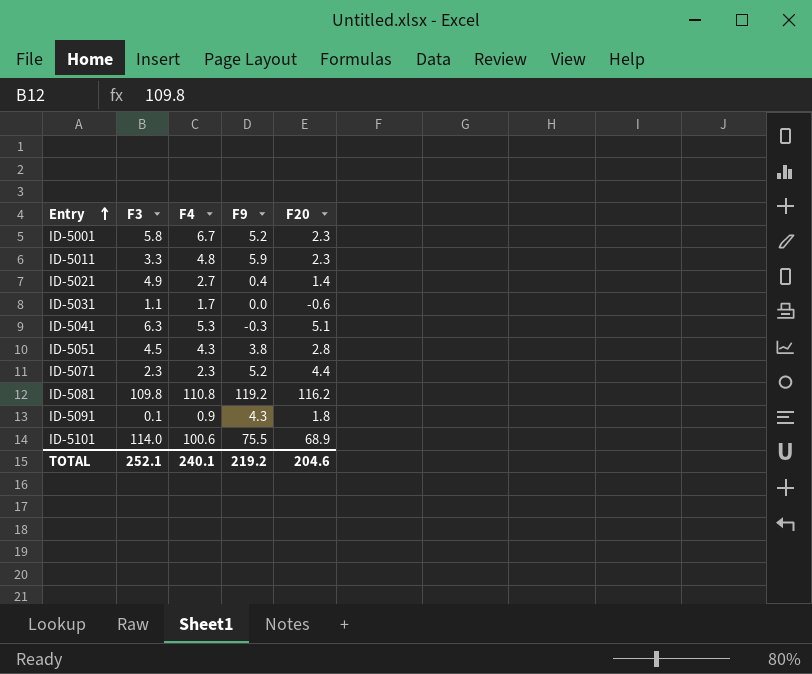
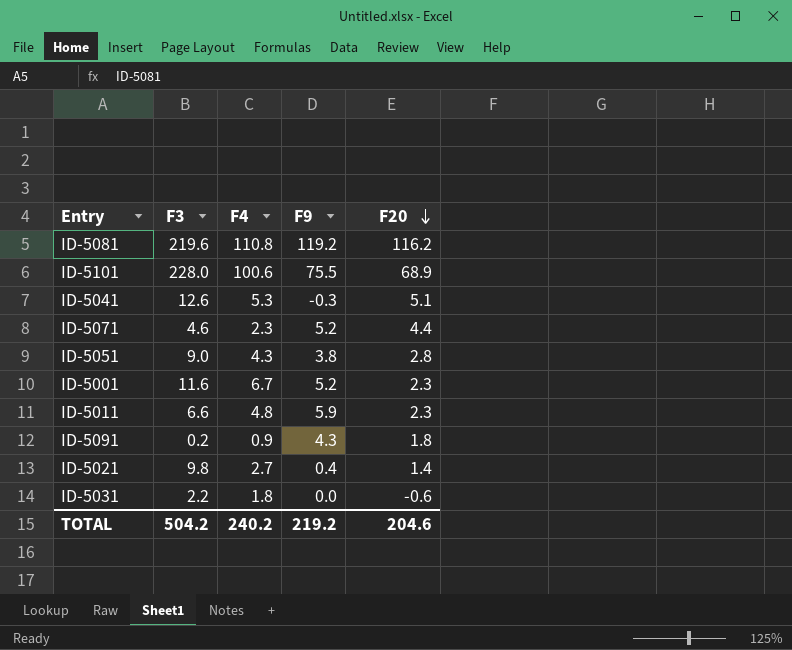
row order: Entry ascending -> F20 descending
ID-5081 | F3: 109.8 -> 219.6
ID-5101 | F3: 114.0 -> 228.0
ID-5041 | F3: 6.3 -> 12.6
ID-5071 | F3: 2.3 -> 4.6
ID-5051 | F3: 4.5 -> 9.0
ID-5001 | F3: 5.8 -> 11.6
ID-5011 | F3: 3.3 -> 6.6
ID-5091 | F3: 0.1 -> 0.2
ID-5021 | F3: 4.9 -> 9.8
ID-5031 | F3: 1.1 -> 2.2
ID-5031 | F4: 1.7 -> 1.8
TOTAL | F3: 252.1 -> 504.2
TOTAL | F4: 240.1 -> 240.2

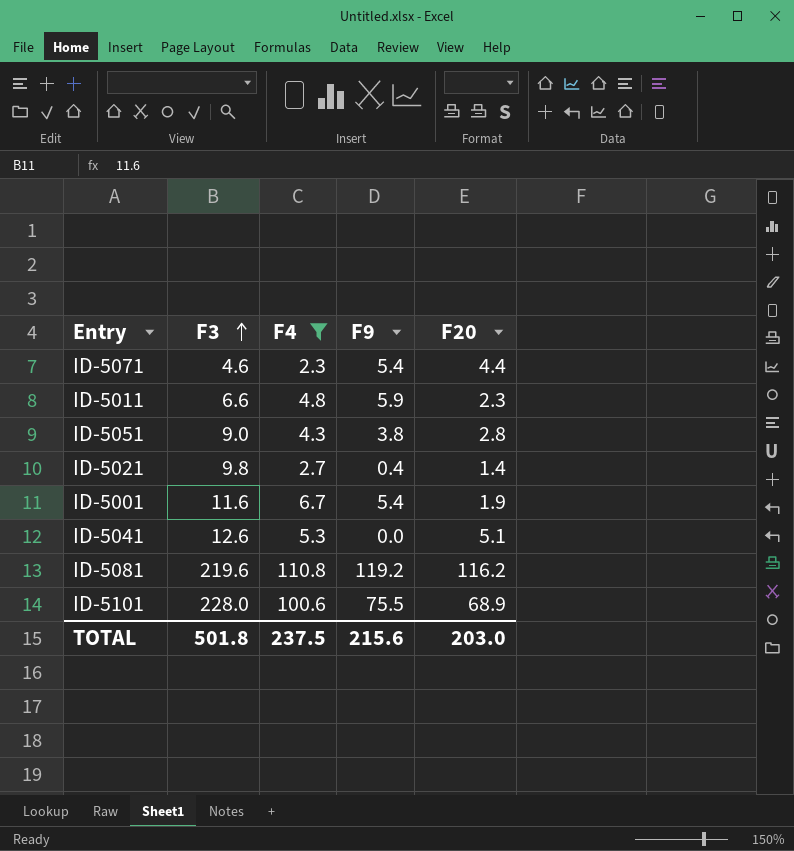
filter: none -> F4 >= 2.3
row order: F20 descending -> F3 ascending
ID-5071 | F9: 5.2 -> 5.4
ID-5001 | F9: 5.2 -> 5.4
ID-5001 | F20: 2.3 -> 1.9
ID-5041 | F9: -0.3 -> 0.0
TOTAL | F3: 504.2 -> 501.8
TOTAL | F4: 240.2 -> 237.5
TOTAL | F9: 219.2 -> 215.6
TOTAL | F20: 204.6 -> 203.0

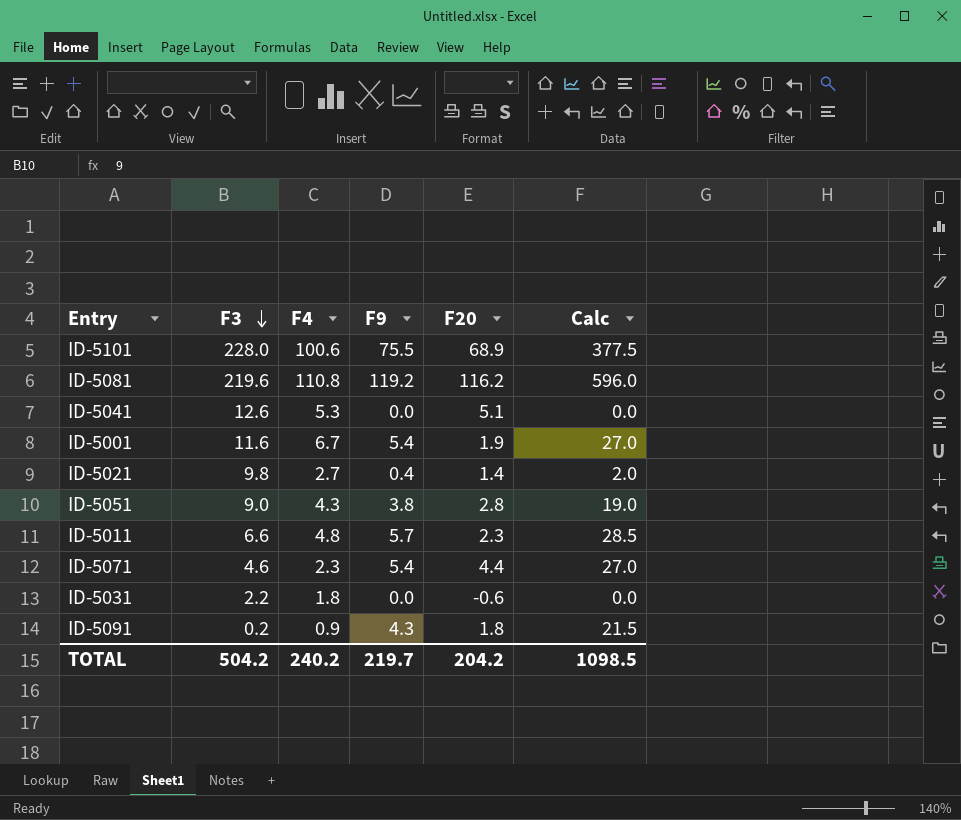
filter: F4 >= 2.3 -> none
row order: F3 ascending -> F3 descending
column Calc | formula: none -> [F9] * 5
ID-5011 | F9: 5.9 -> 5.7
TOTAL | F3: 501.8 -> 504.2
TOTAL | F4: 237.5 -> 240.2
TOTAL | F9: 215.6 -> 219.7
TOTAL | F20: 203.0 -> 204.2

